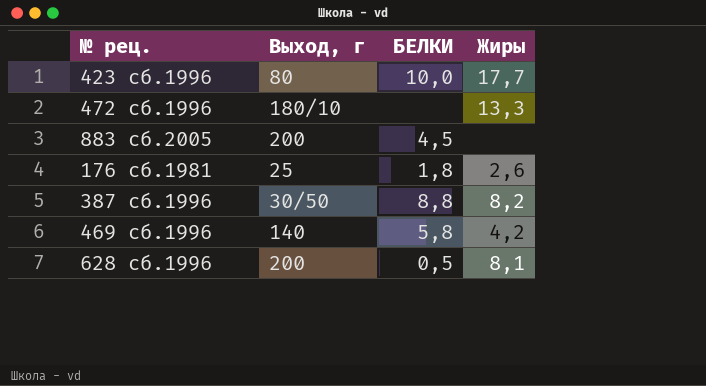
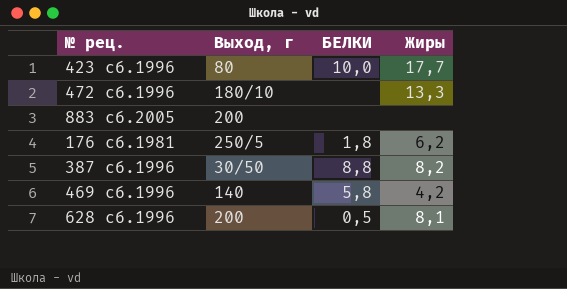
883 сб.2005 | БЕЛКИ: 4,5 -> none
176 сб.1981 | Выход, г: 25 -> 250/5
176 сб.1981 | Жиры: 2,6 -> 6,2

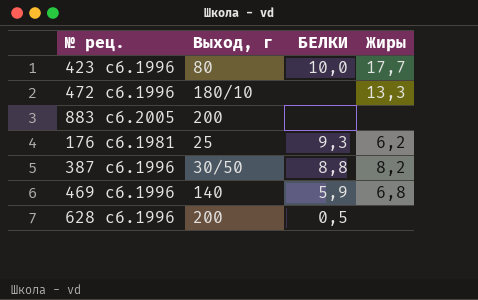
176 сб.1981 | Выход, г: 250/5 -> 25
176 сб.1981 | БЕЛКИ: 1,8 -> 9,3
469 сб.1996 | БЕЛКИ: 5,8 -> 5,9
469 сб.1996 | Жиры: 4,2 -> 6,8
628 сб.1996 | Жиры: 8,1 -> none

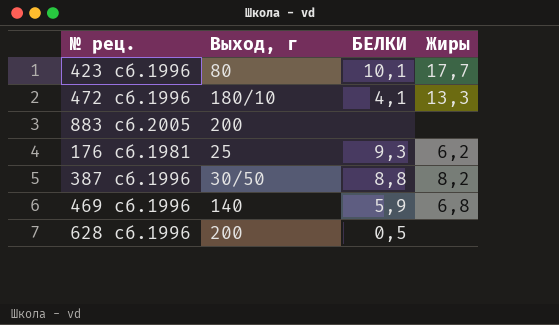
423 сб.1996 | БЕЛКИ: 10,0 -> 10,1
472 сб.1996 | БЕЛКИ: none -> 4,1

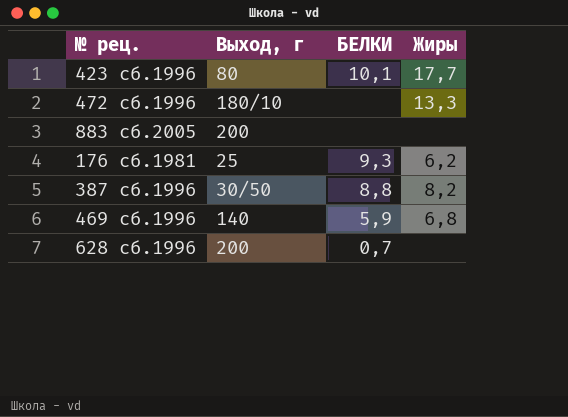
472 сб.1996 | БЕЛКИ: 4,1 -> none
628 сб.1996 | БЕЛКИ: 0,5 -> 0,7

